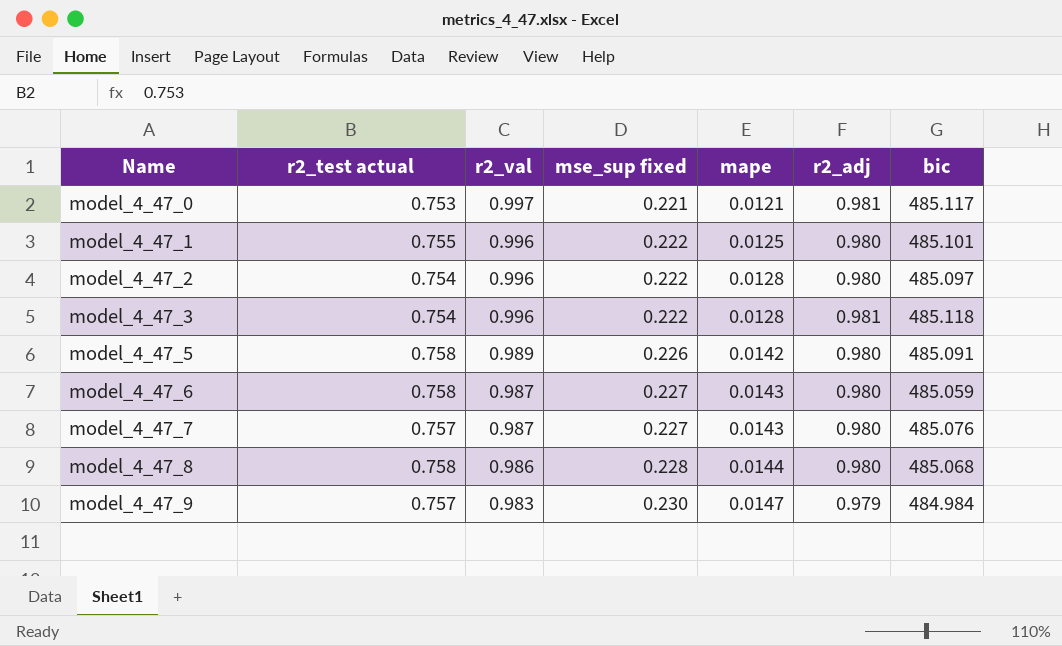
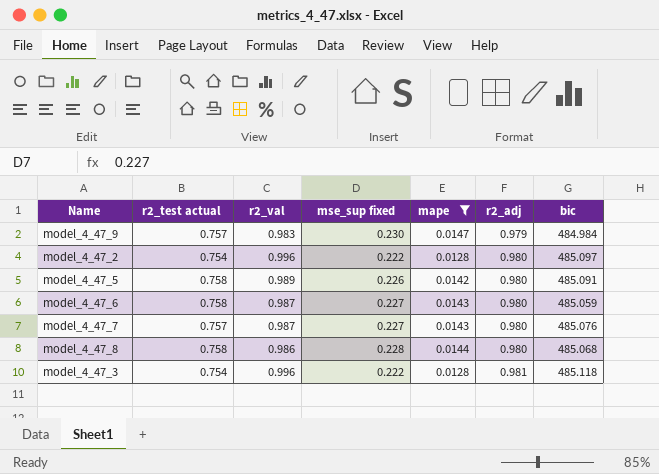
filter: none -> mape >= 0.0128
row order: Name ascending -> r2_adj ascending

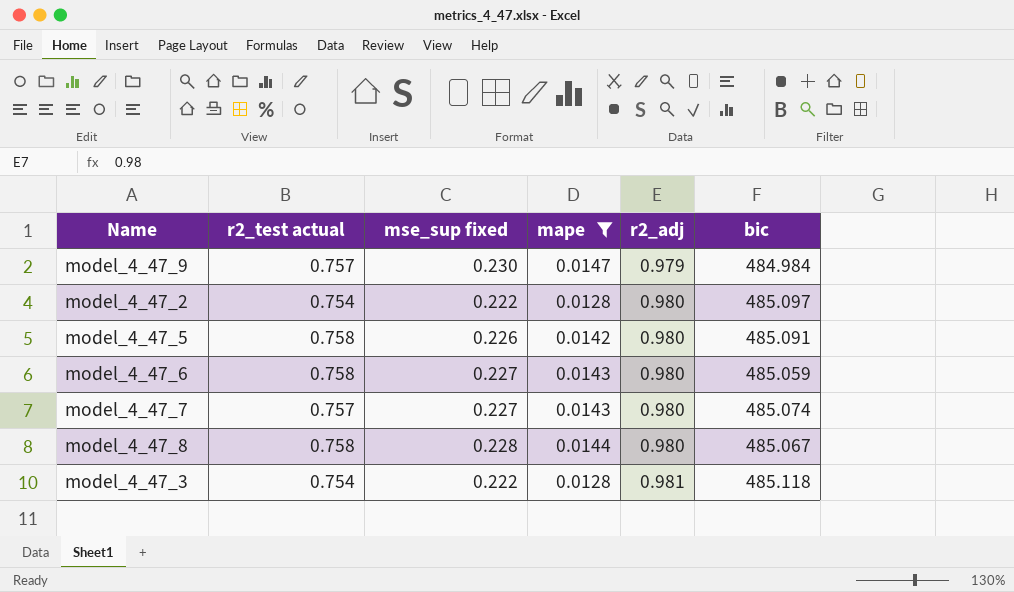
column r2_val | position: 3 -> none
model_4_47_7 | bic: 485.076 -> 485.074
model_4_47_8 | bic: 485.068 -> 485.067

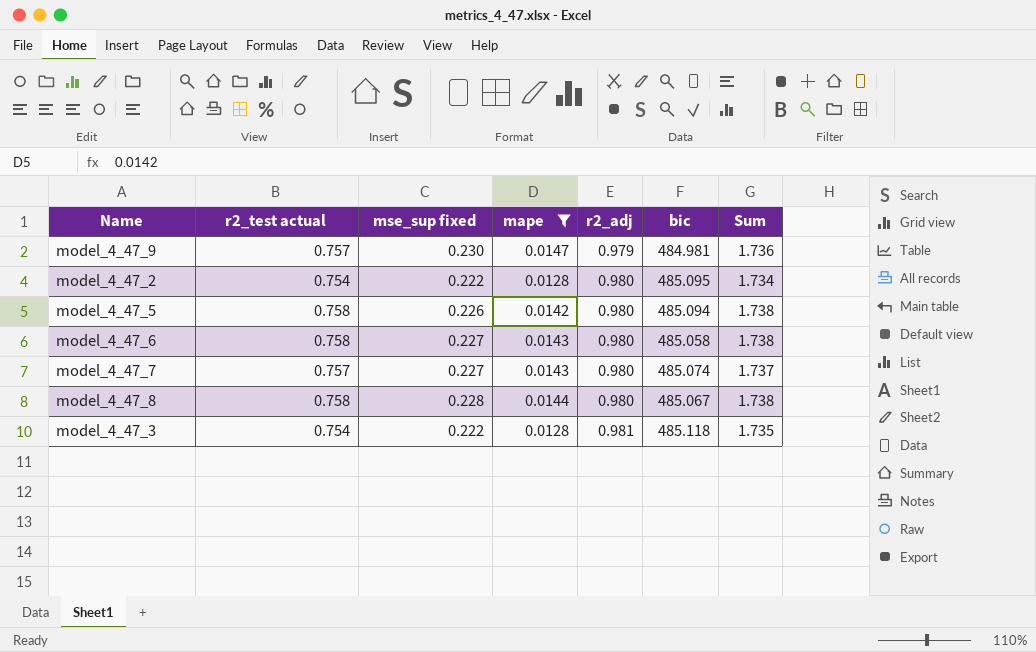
column Sum | formula: none -> [r2_test actual] + [r2_adj]
model_4_47_9 | bic: 484.984 -> 484.981
model_4_47_2 | bic: 485.097 -> 485.095
model_4_47_5 | bic: 485.091 -> 485.094
model_4_47_6 | bic: 485.059 -> 485.058

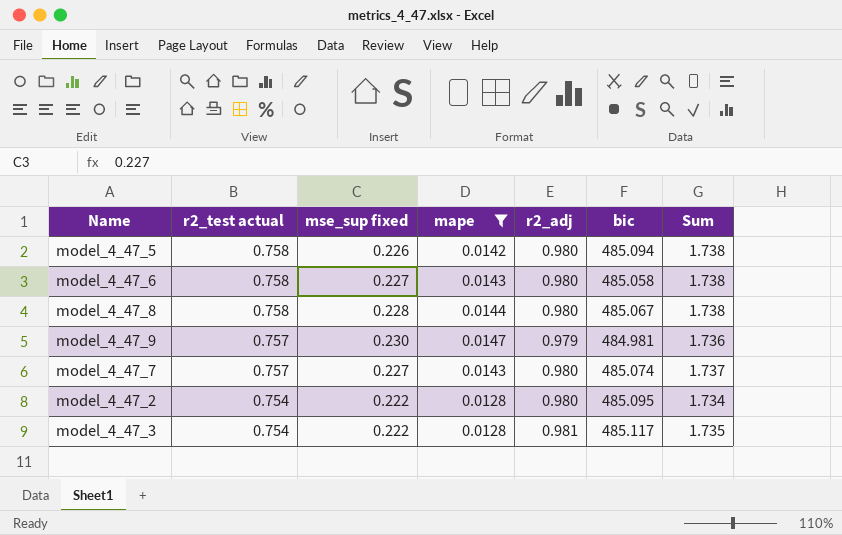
row order: r2_adj ascending -> r2_test actual descending
model_4_47_3 | bic: 485.118 -> 485.117

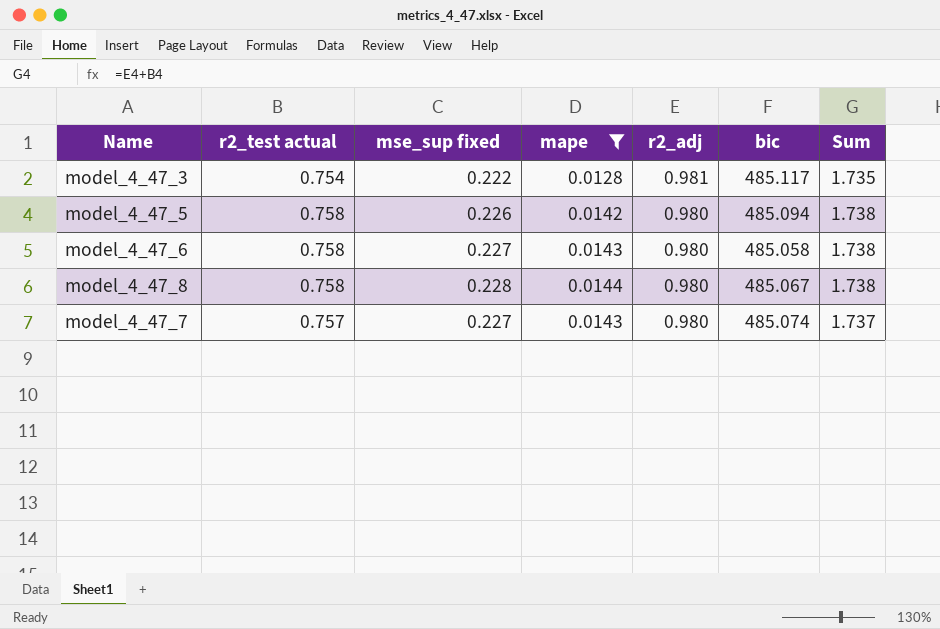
row order: r2_test actual descending -> r2_adj descending
row model_4_47_9: 0.757 | 0.230 | 0.0147 | 0.979 | 484.981 | 1.736 -> none
row model_4_47_2: 0.754 | 0.222 | 0.0128 | 0.980 | 485.095 | 1.734 -> none

